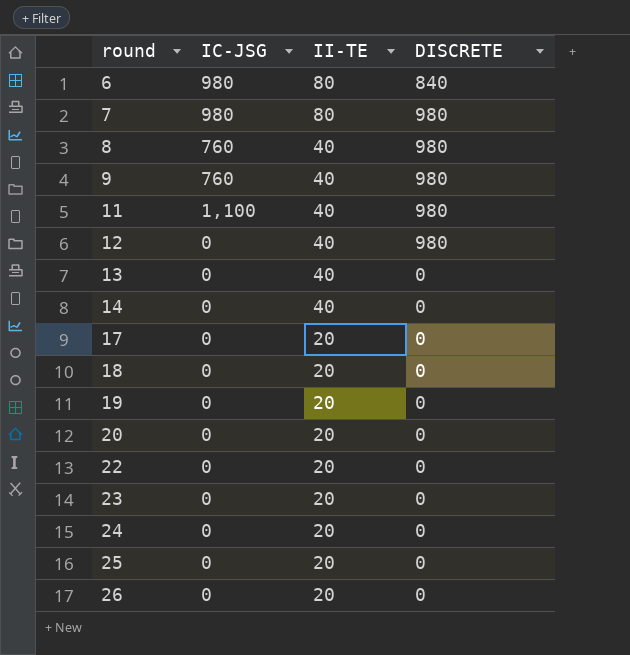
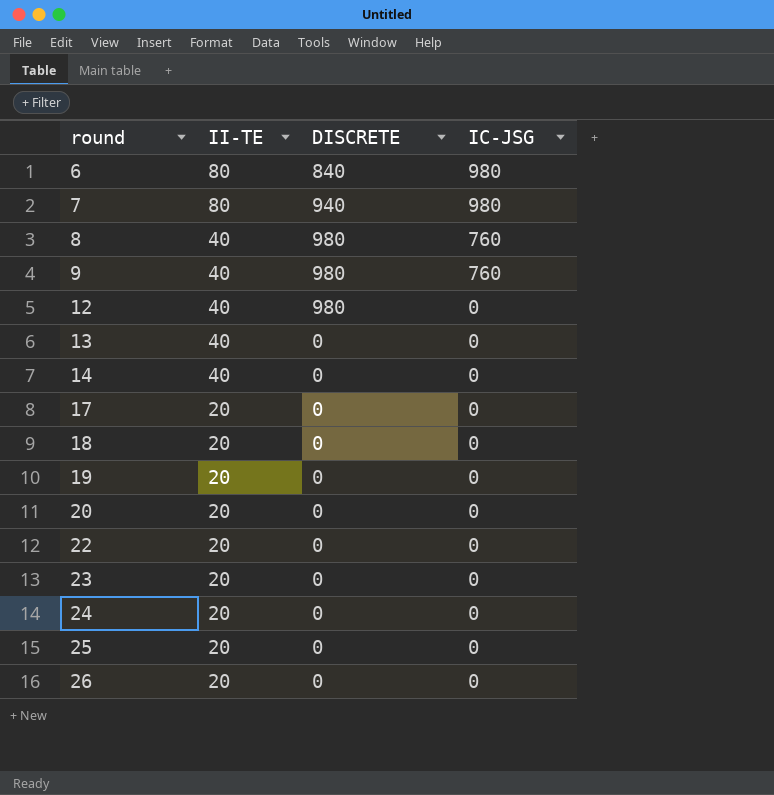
column IC-JSG | position: 2 -> 4
row 11: 1,100 | 40 | 980 -> none
7 | DISCRETE: 980 -> 940

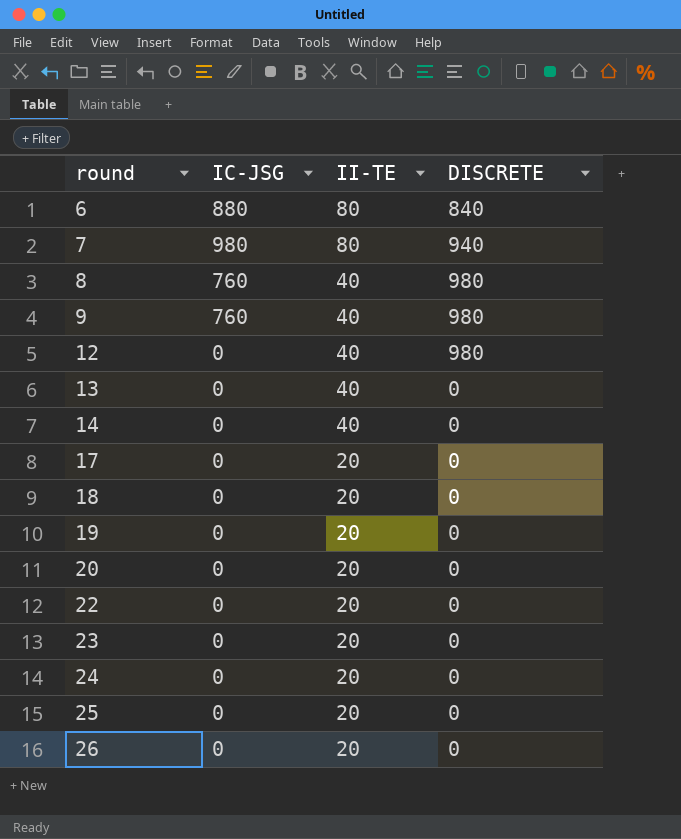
column IC-JSG | position: 4 -> 2
6 | IC-JSG: 980 -> 880

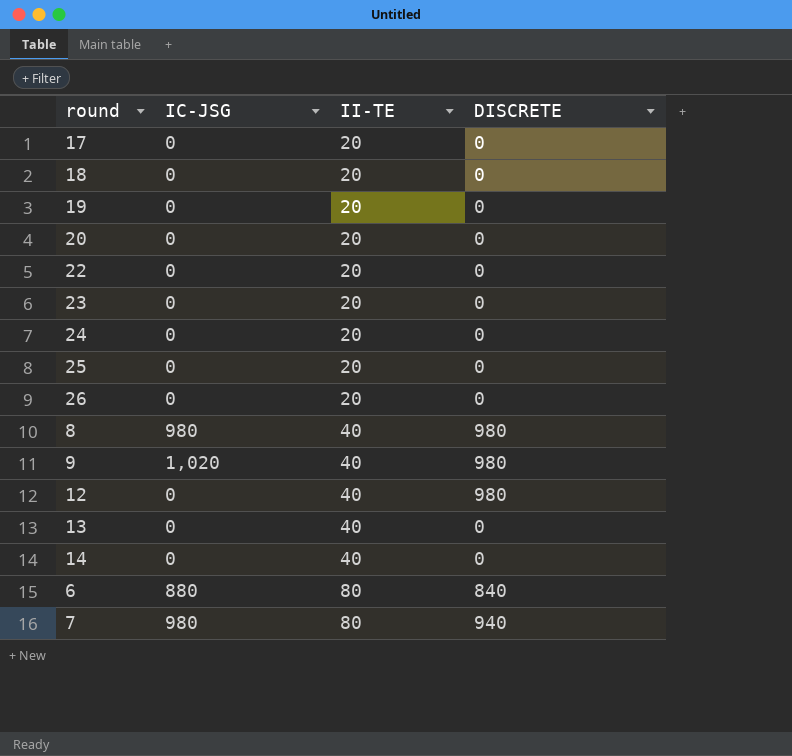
row order: round ascending -> II-TE ascending
8 | IC-JSG: 760 -> 980
9 | IC-JSG: 760 -> 1,020

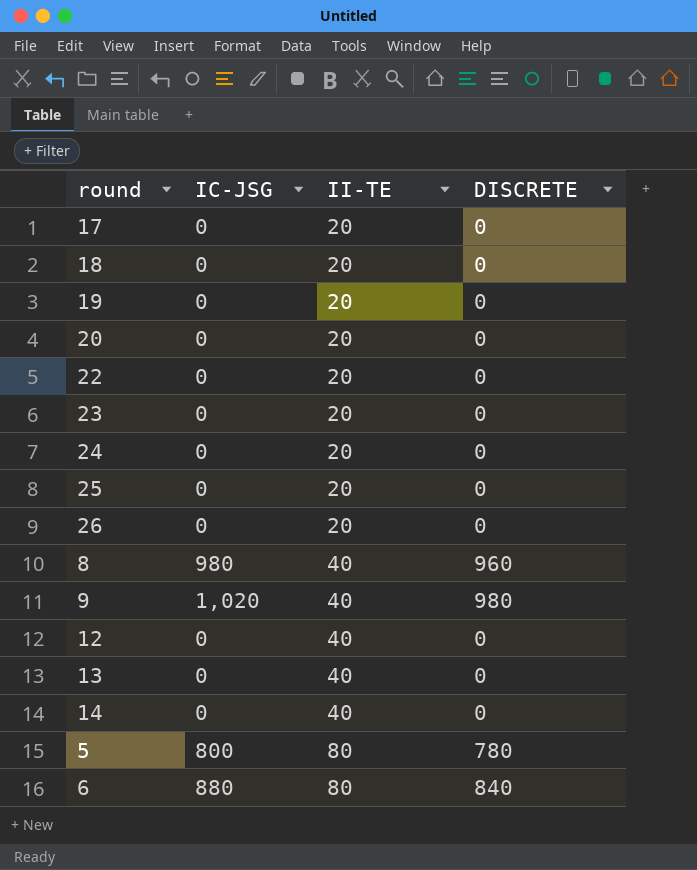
row 7: 980 | 80 | 940 -> none
8 | DISCRETE: 980 -> 960
12 | DISCRETE: 980 -> 0
row 5: none -> 800 | 80 | 780

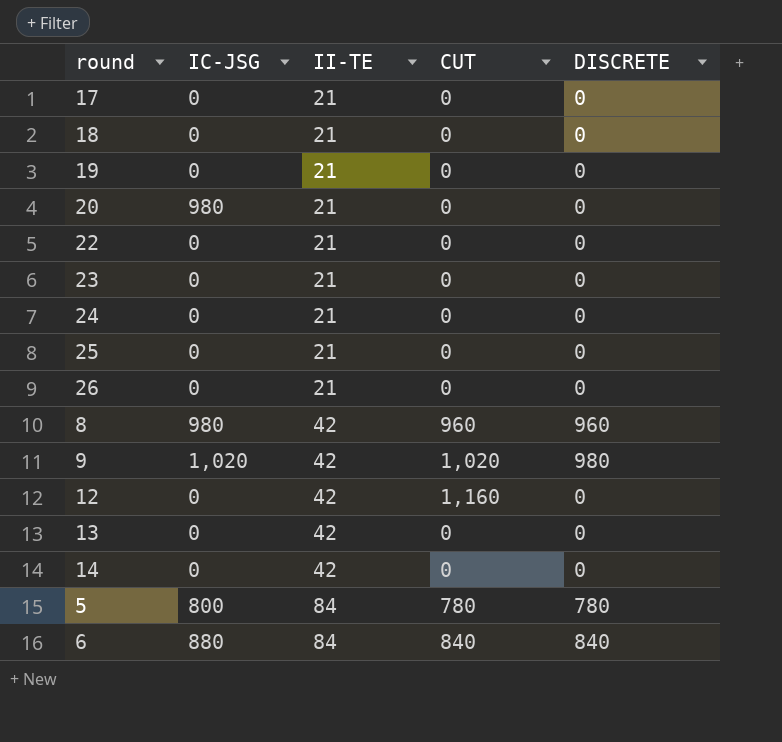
column CUT | position: none -> 4
17 | II-TE: 20 -> 21
18 | II-TE: 20 -> 21
19 | II-TE: 20 -> 21
20 | IC-JSG: 0 -> 980
20 | II-TE: 20 -> 21
22 | II-TE: 20 -> 21
23 | II-TE: 20 -> 21
24 | II-TE: 20 -> 21
25 | II-TE: 20 -> 21
26 | II-TE: 20 -> 21
8 | II-TE: 40 -> 42
9 | II-TE: 40 -> 42
12 | II-TE: 40 -> 42
13 | II-TE: 40 -> 42
14 | II-TE: 40 -> 42
5 | II-TE: 80 -> 84
6 | II-TE: 80 -> 84

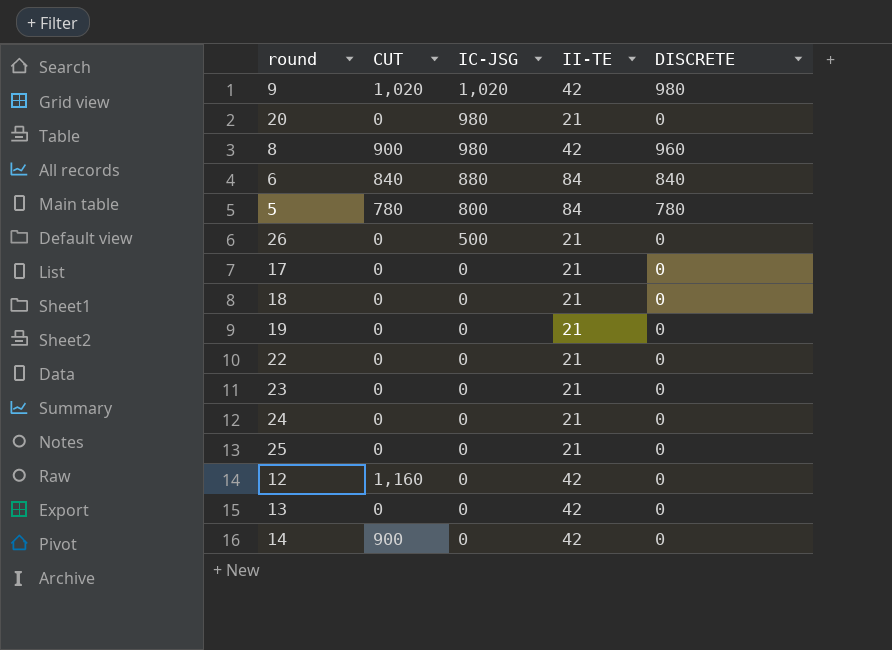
row order: II-TE ascending -> IC-JSG descending
column CUT | position: 4 -> 2
8 | CUT: 960 -> 900
26 | IC-JSG: 0 -> 500
14 | CUT: 0 -> 900

